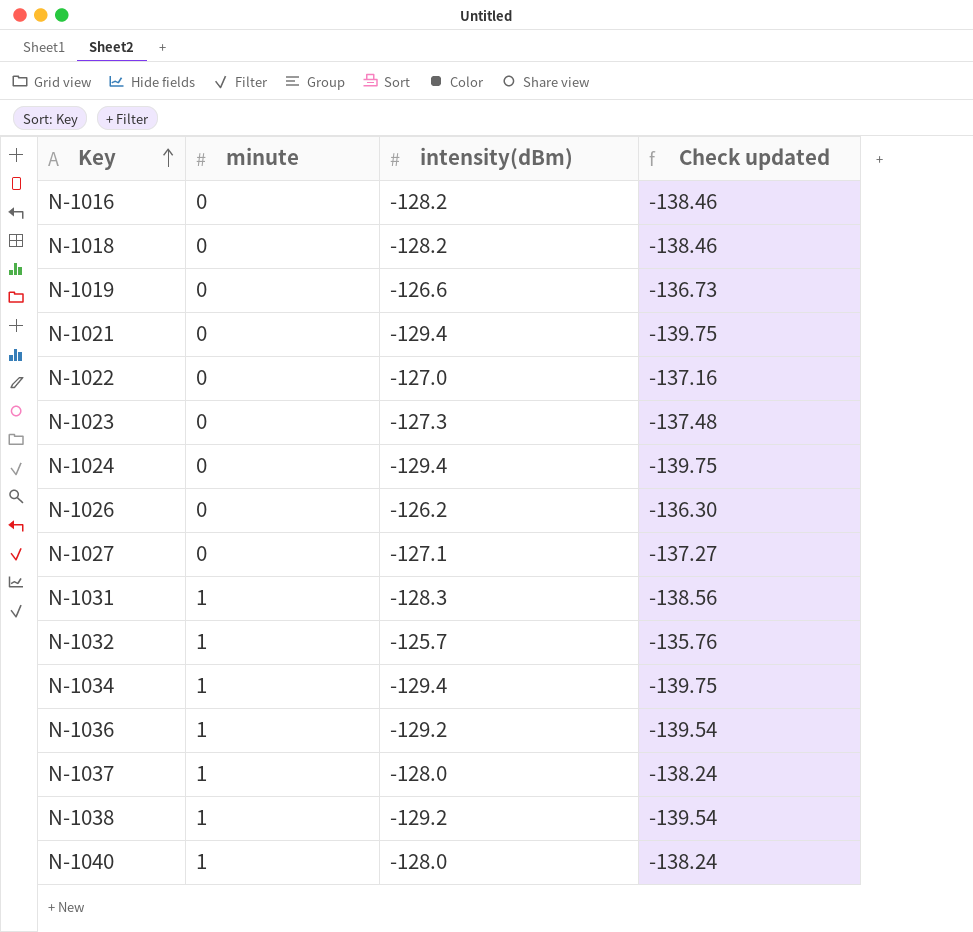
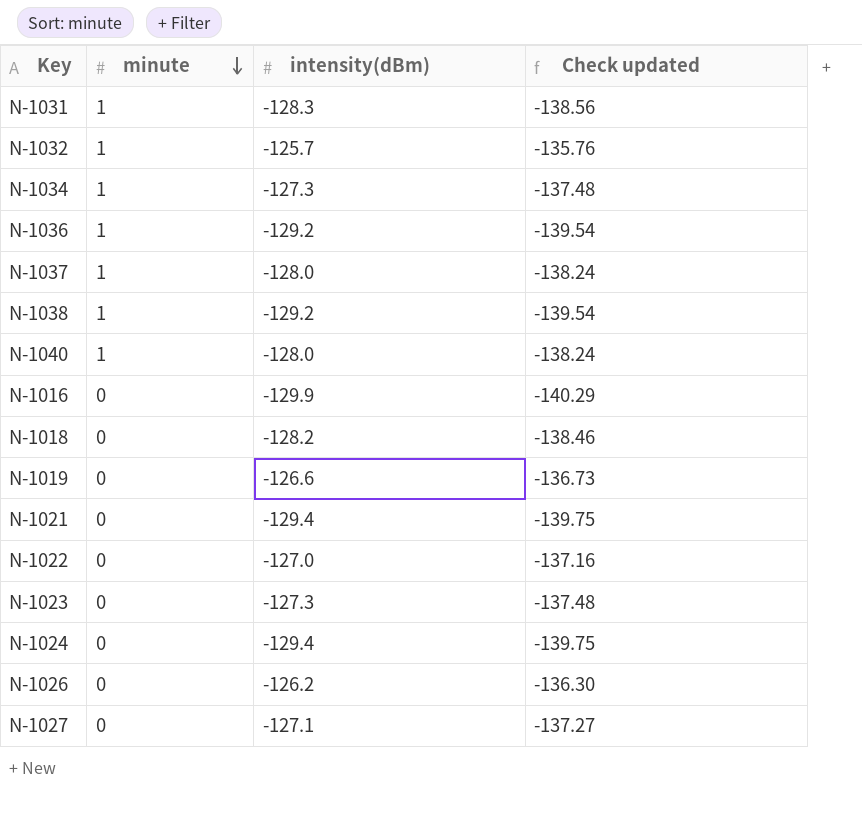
row order: Key ascending -> minute descending
N-1034 | intensity(dBm): -129.4 -> -127.3
N-1034 | Check updated: -139.75 -> -137.48
N-1016 | intensity(dBm): -128.2 -> -129.9
N-1016 | Check updated: -138.46 -> -140.29

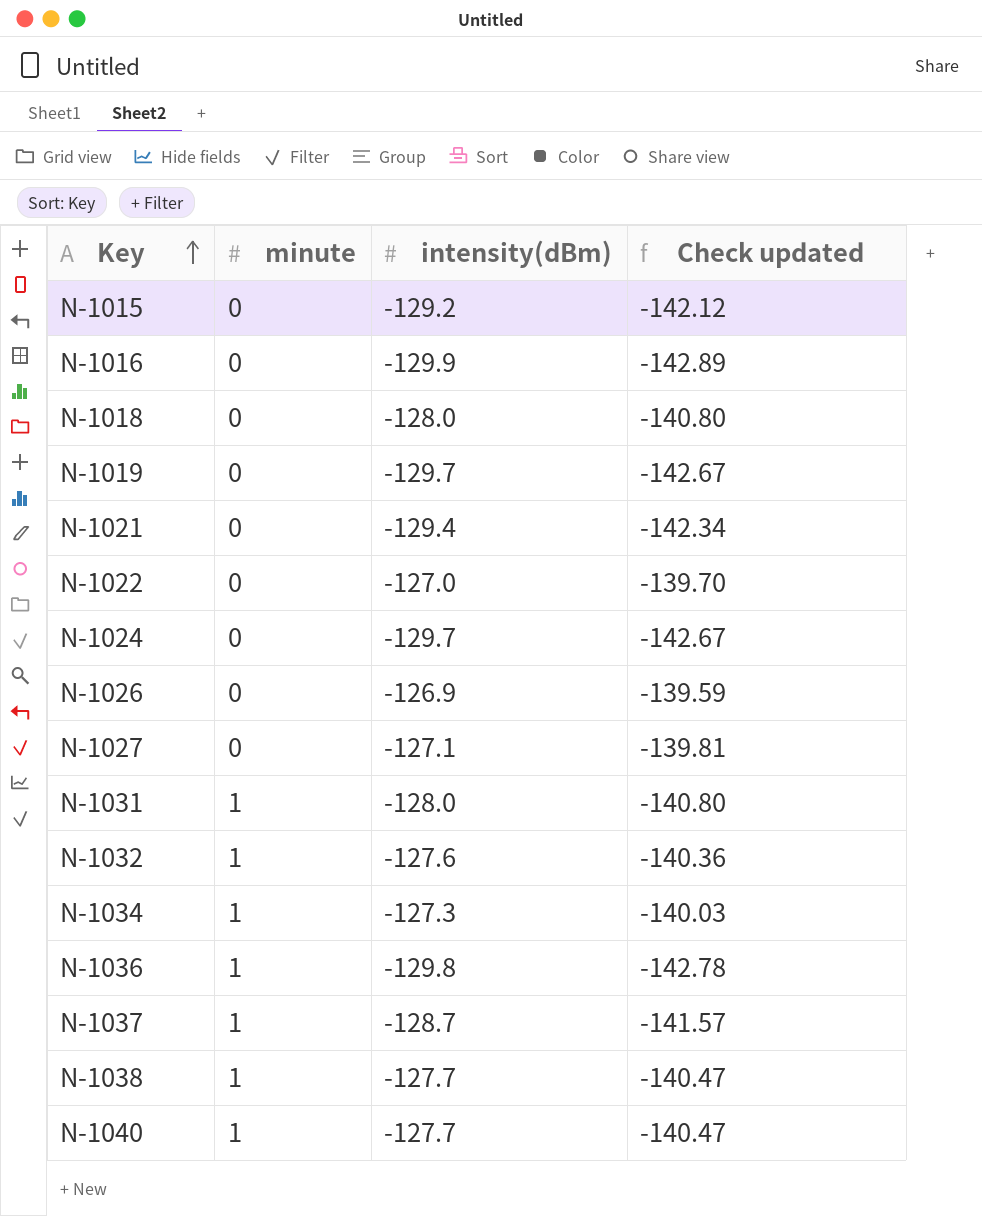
row order: minute descending -> Key ascending
column Check updated | formula: [intensity(dBm)] * 1.08 -> [intensity(dBm)] * 1.1
row N-1023: 0 | -127.3 | -137.48 -> none
row N-1015: none -> 0 | -129.2 | -142.12
N-1018 | intensity(dBm): -128.2 -> -128.0
N-1019 | intensity(dBm): -126.6 -> -129.7
N-1024 | intensity(dBm): -129.4 -> -129.7
N-1026 | intensity(dBm): -126.2 -> -126.9
N-1031 | intensity(dBm): -128.3 -> -128.0
N-1032 | intensity(dBm): -125.7 -> -127.6
N-1036 | intensity(dBm): -129.2 -> -129.8
N-1037 | intensity(dBm): -128.0 -> -128.7
N-1038 | intensity(dBm): -129.2 -> -127.7
N-1040 | intensity(dBm): -128.0 -> -127.7

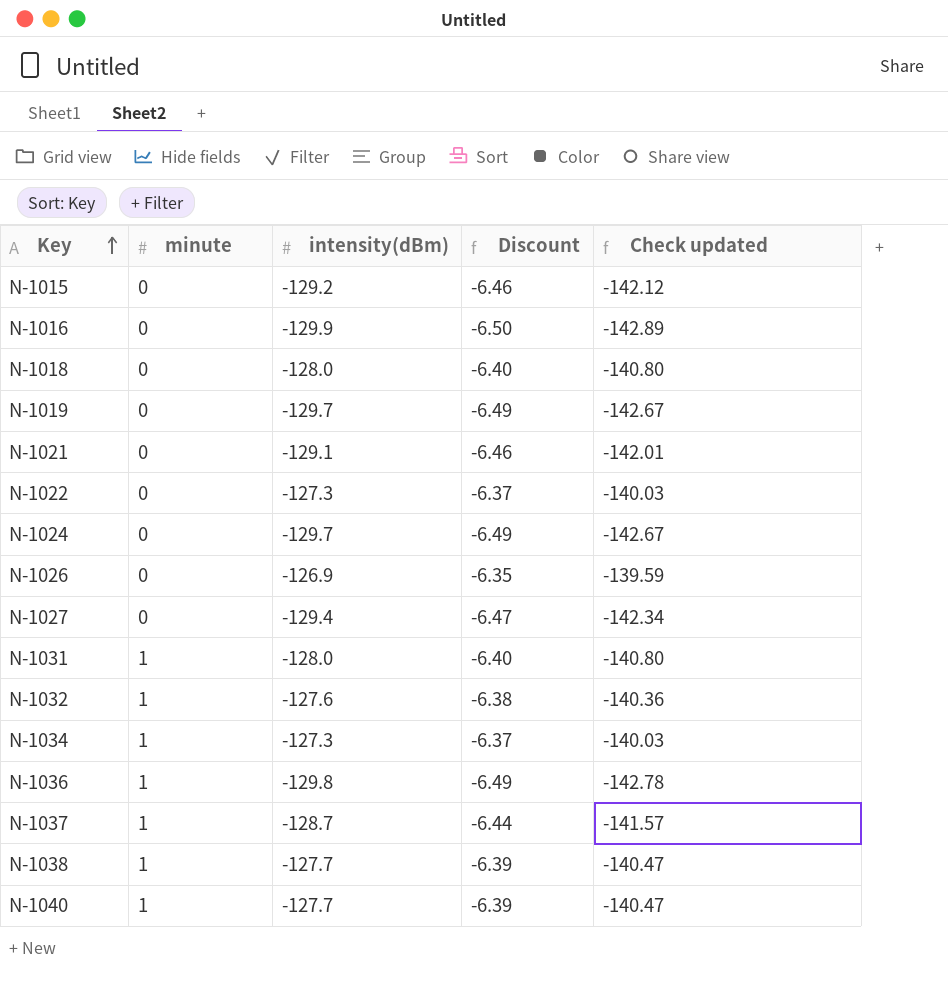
column Discount | formula: none -> [intensity(dBm)] * 0.05
N-1021 | intensity(dBm): -129.4 -> -129.1
N-1021 | Check updated: -142.34 -> -142.01
N-1022 | intensity(dBm): -127.0 -> -127.3
N-1022 | Check updated: -139.70 -> -140.03
N-1027 | intensity(dBm): -127.1 -> -129.4
N-1027 | Check updated: -139.81 -> -142.34

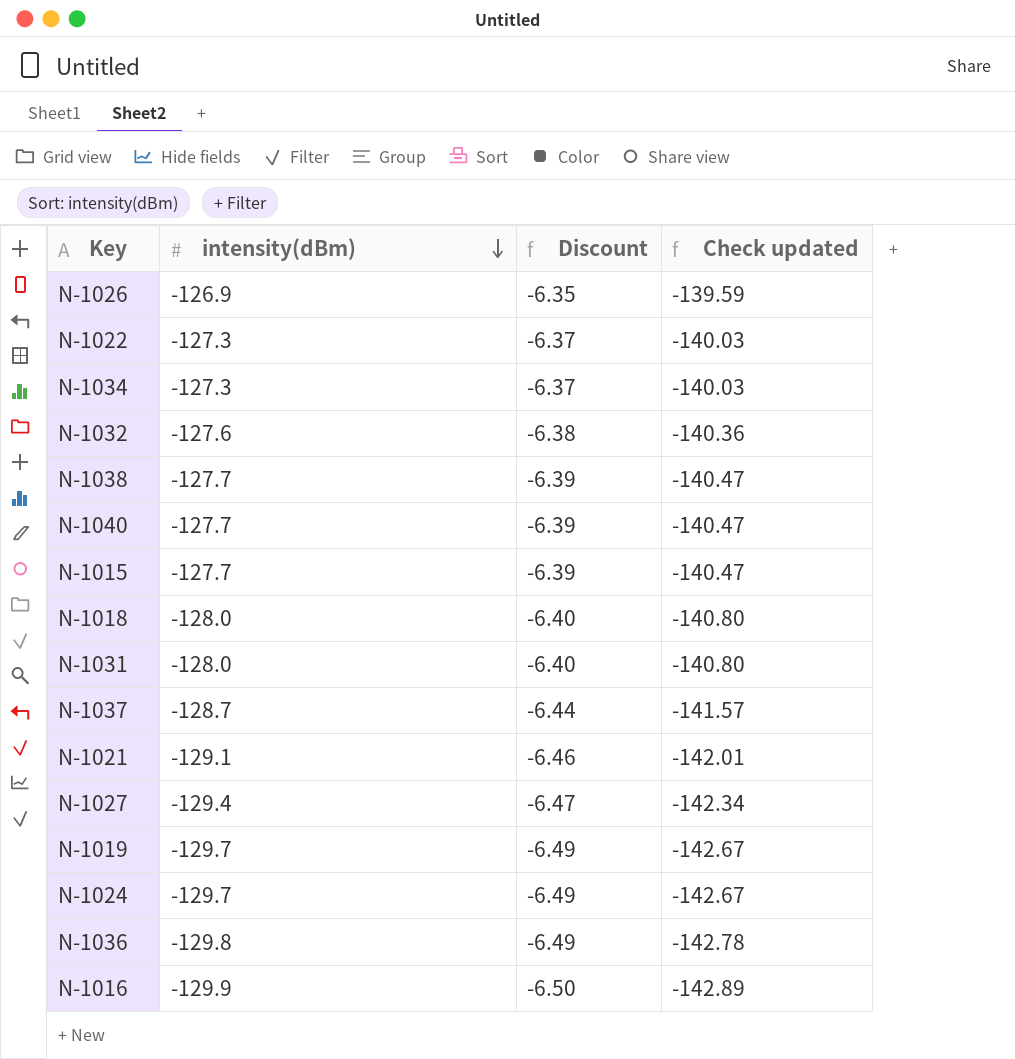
row order: Key ascending -> intensity(dBm) descending
column minute | position: 2 -> none
N-1015 | intensity(dBm): -129.2 -> -127.7
N-1015 | Discount: -6.46 -> -6.39
N-1015 | Check updated: -142.12 -> -140.47

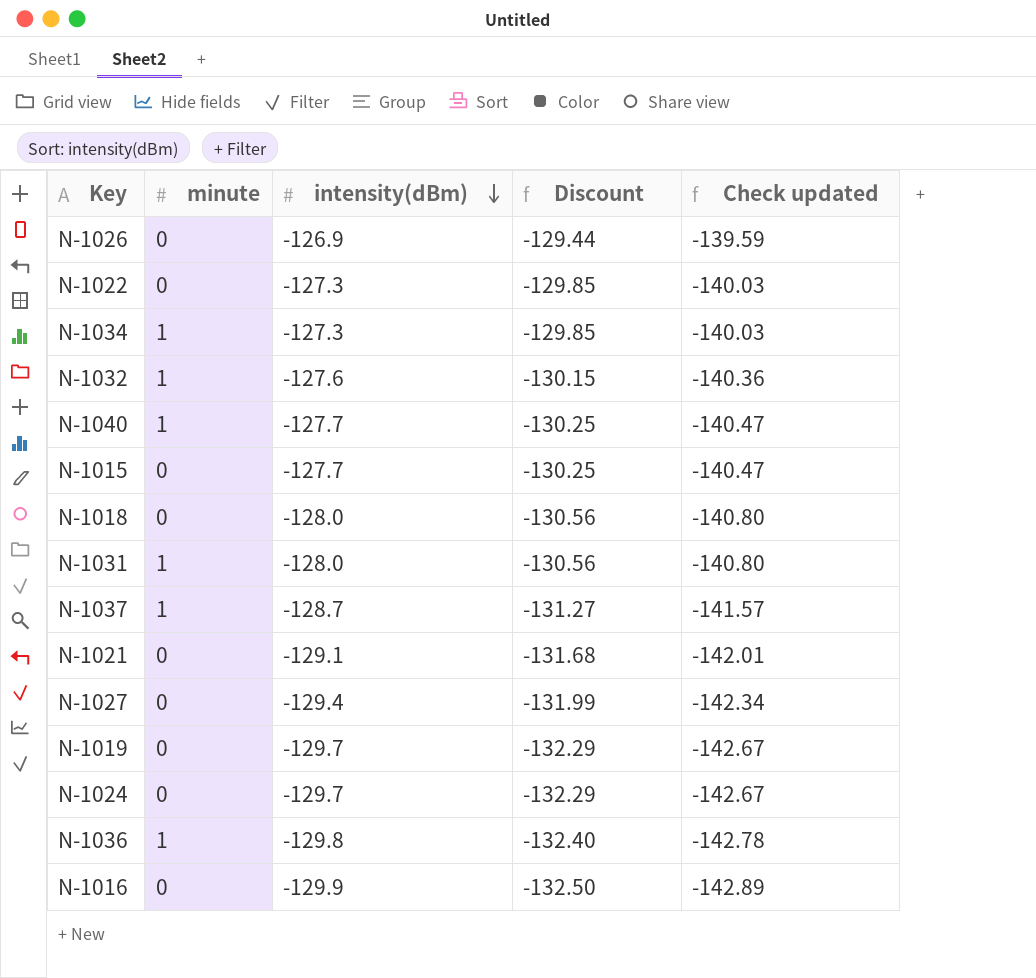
column minute | position: none -> 2
column Discount | formula: [intensity(dBm)] * 0.05 -> [intensity(dBm)] * 1.02
row N-1038: -127.7 | -6.39 | -140.47 -> none

